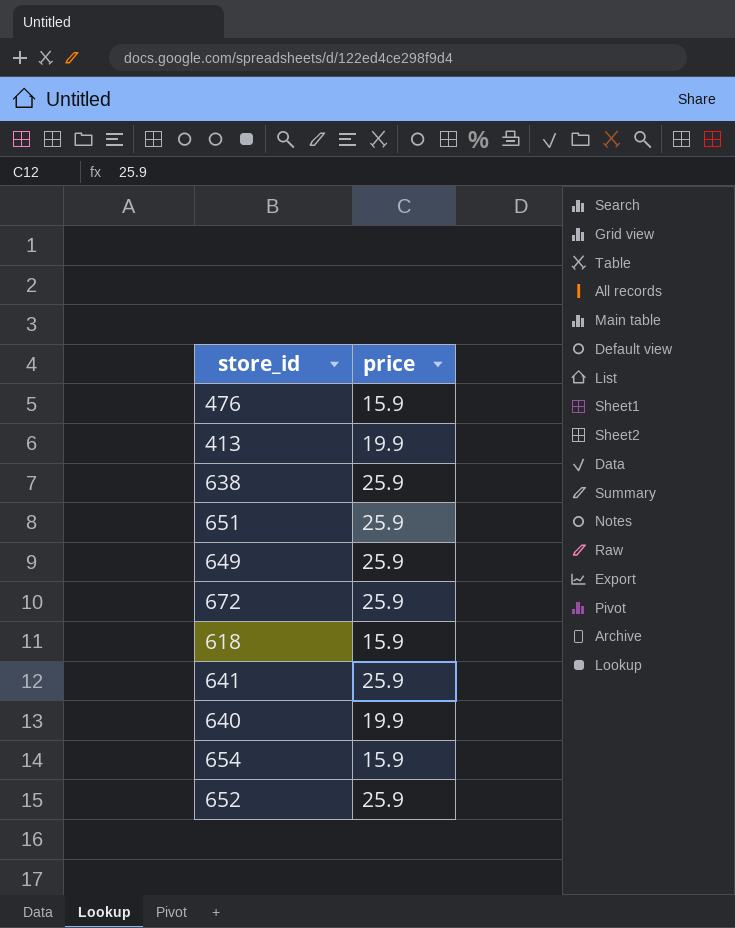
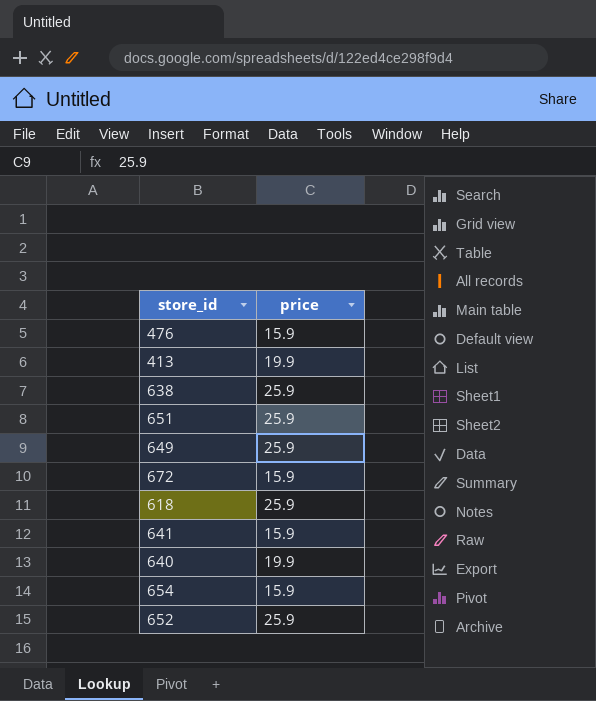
672 | price: 25.9 -> 15.9
618 | price: 15.9 -> 25.9
641 | price: 25.9 -> 15.9

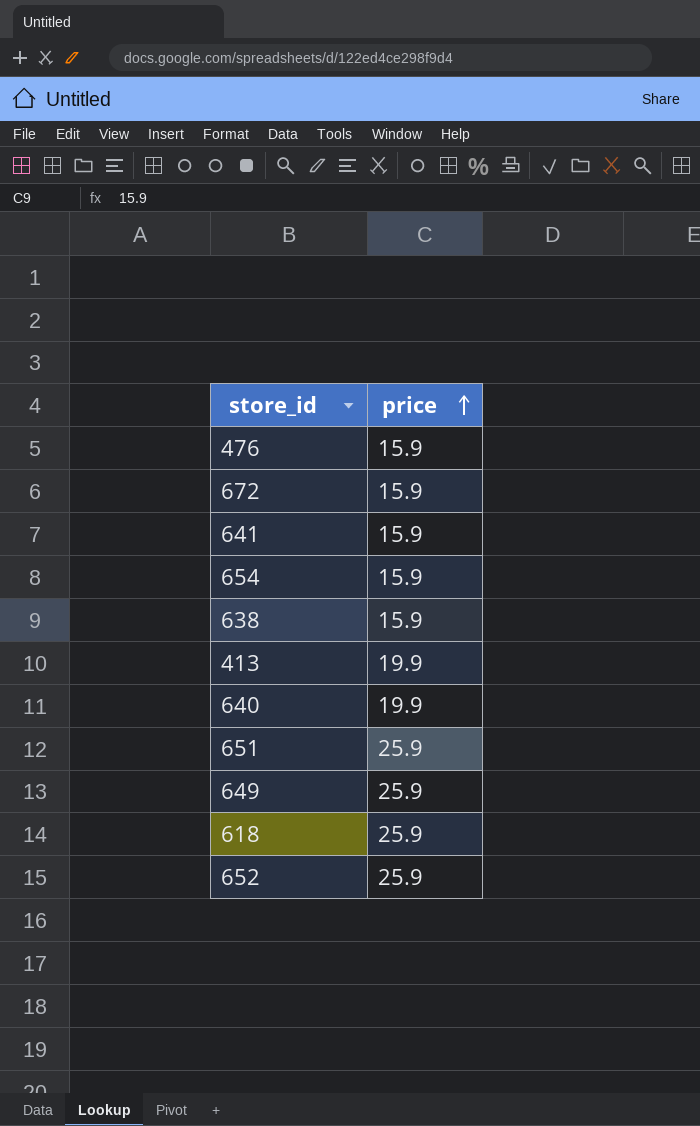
row order: none -> price ascending
638 | price: 25.9 -> 15.9

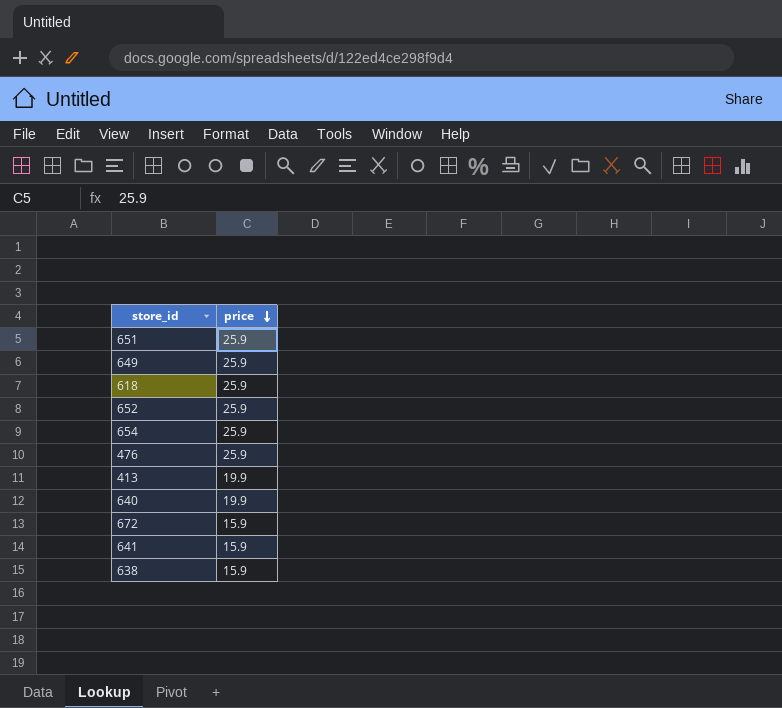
row order: price ascending -> price descending
654 | price: 15.9 -> 25.9
476 | price: 15.9 -> 25.9

